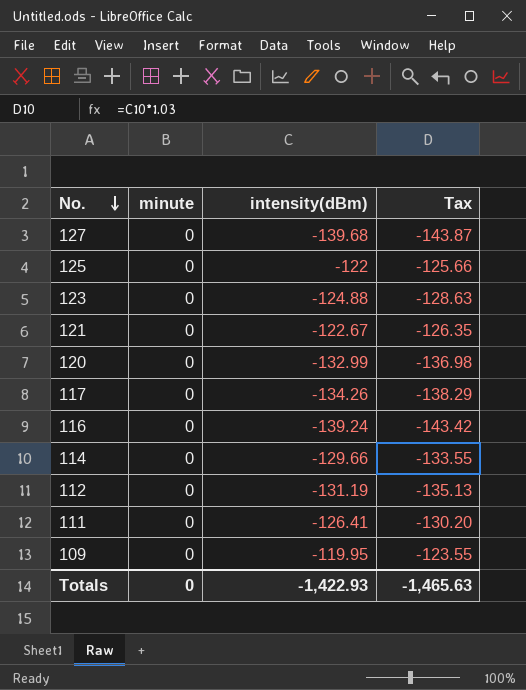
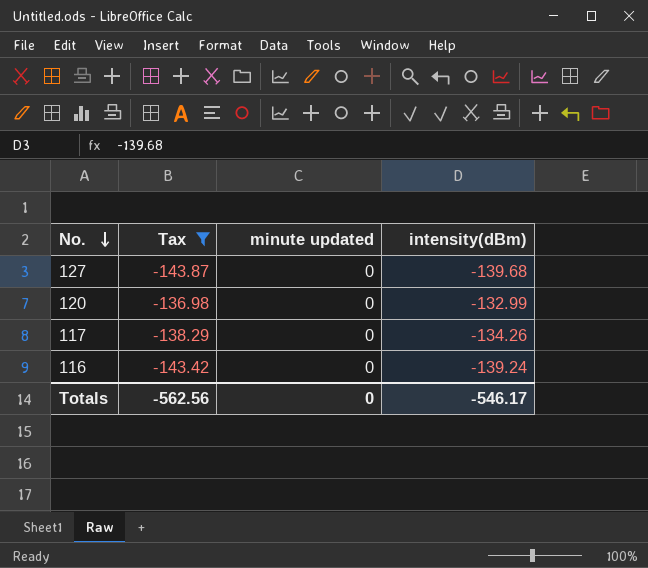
filter: none -> Tax <= -136.98
column Tax | position: 4 -> 2
column name: minute -> minute updated
Totals | Tax: -1,465.63 -> -562.56
Totals | intensity(dBm): -1,422.93 -> -546.17

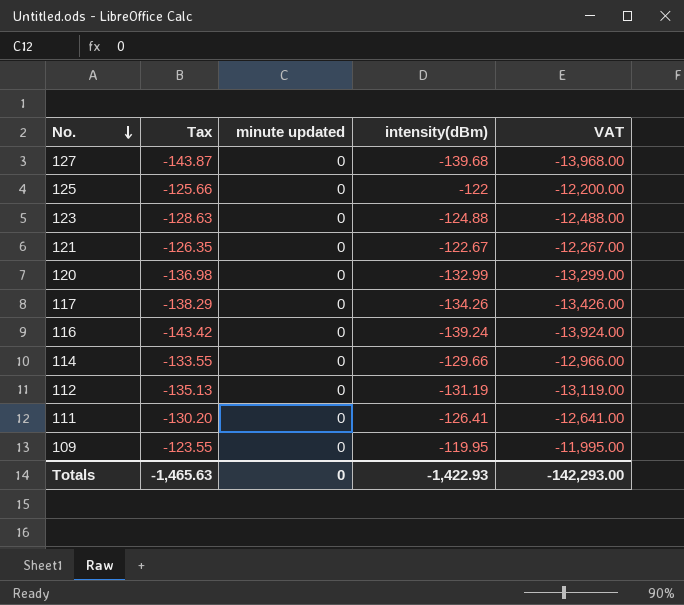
filter: Tax <= -136.98 -> none
column VAT | formula: none -> [intensity(dBm)] * 100
Totals | Tax: -562.56 -> -1,465.63
Totals | intensity(dBm): -546.17 -> -1,422.93

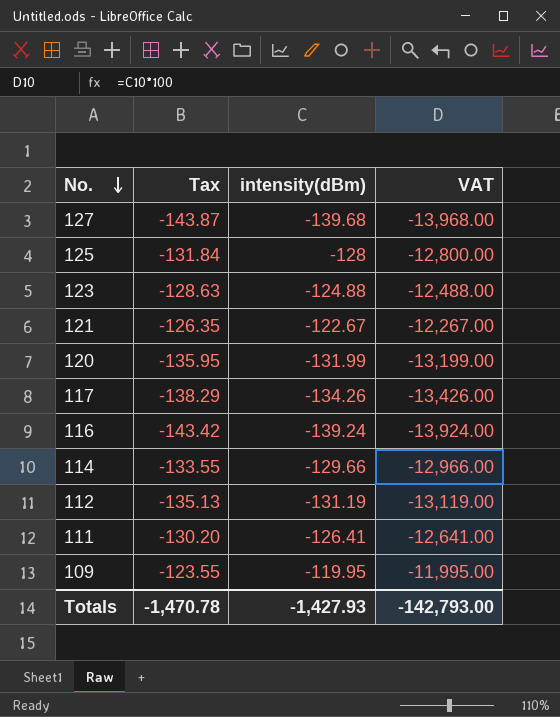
column minute updated | position: 3 -> none
125 | Tax: -125.66 -> -131.84
125 | intensity(dBm): -122 -> -128
125 | VAT: -12,200.00 -> -12,800.00
120 | Tax: -136.98 -> -135.95
120 | intensity(dBm): -132.99 -> -131.99
120 | VAT: -13,299.00 -> -13,199.00
Totals | Tax: -1,465.63 -> -1,470.78
Totals | intensity(dBm): -1,422.93 -> -1,427.93
Totals | VAT: -142,293.00 -> -142,793.00

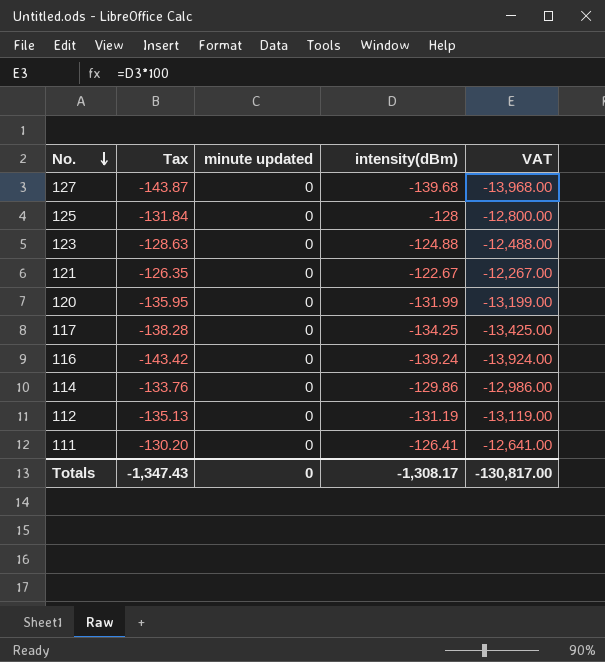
column minute updated | position: none -> 3
row 109: -123.55 | -119.95 | -11,995.00 -> none
117 | Tax: -138.29 -> -138.28
117 | intensity(dBm): -134.26 -> -134.25
117 | VAT: -13,426.00 -> -13,425.00
114 | Tax: -133.55 -> -133.76
114 | intensity(dBm): -129.66 -> -129.86
114 | VAT: -12,966.00 -> -12,986.00
Totals | Tax: -1,470.78 -> -1,347.43
Totals | intensity(dBm): -1,427.93 -> -1,308.17
Totals | VAT: -142,793.00 -> -130,817.00

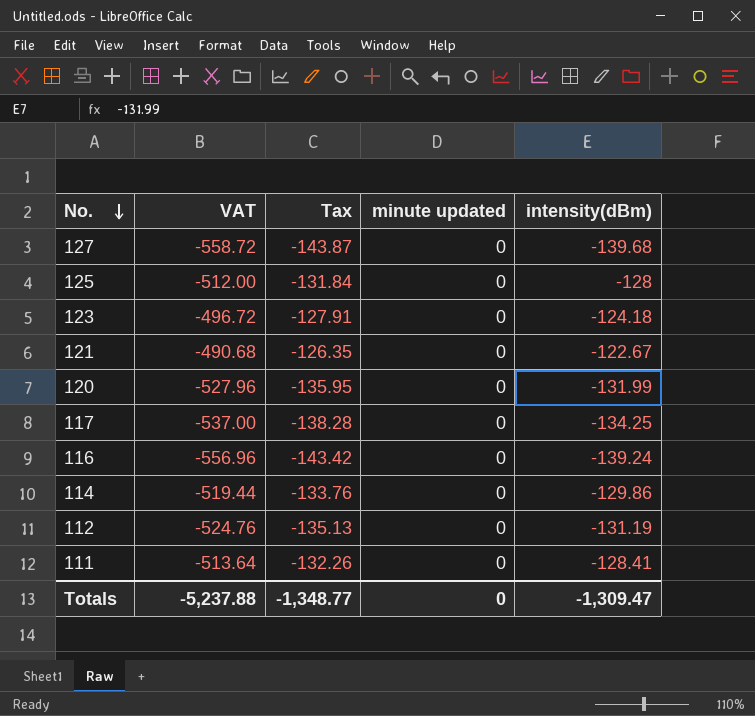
column VAT | formula: [intensity(dBm)] * 100 -> [intensity(dBm)] * 4
column VAT | position: 5 -> 2
123 | Tax: -128.63 -> -127.91
123 | intensity(dBm): -124.88 -> -124.18
111 | Tax: -130.20 -> -132.26
111 | intensity(dBm): -126.41 -> -128.41
Totals | VAT: -130,817.00 -> -5,237.88
Totals | Tax: -1,347.43 -> -1,348.77
Totals | intensity(dBm): -1,308.17 -> -1,309.47

